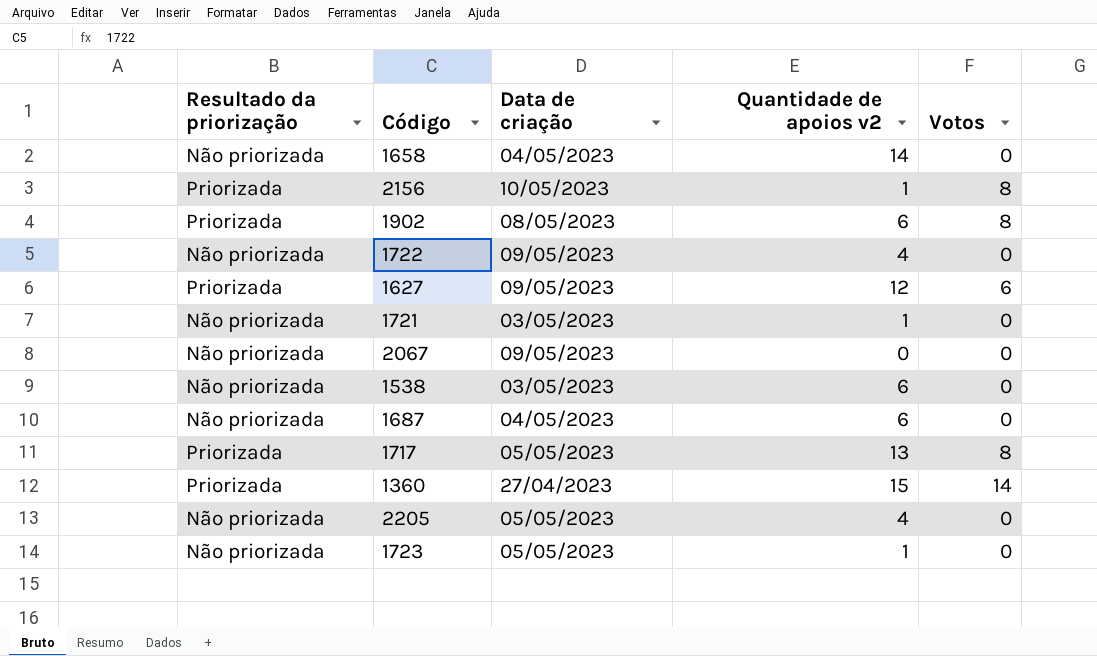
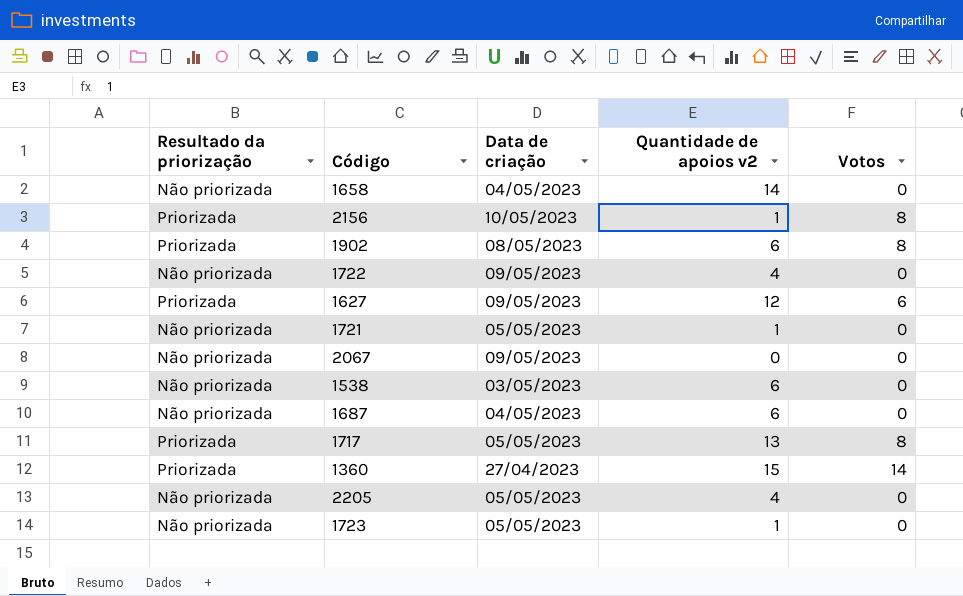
1721 | Data de criação: 03/05/2023 -> 05/05/2023

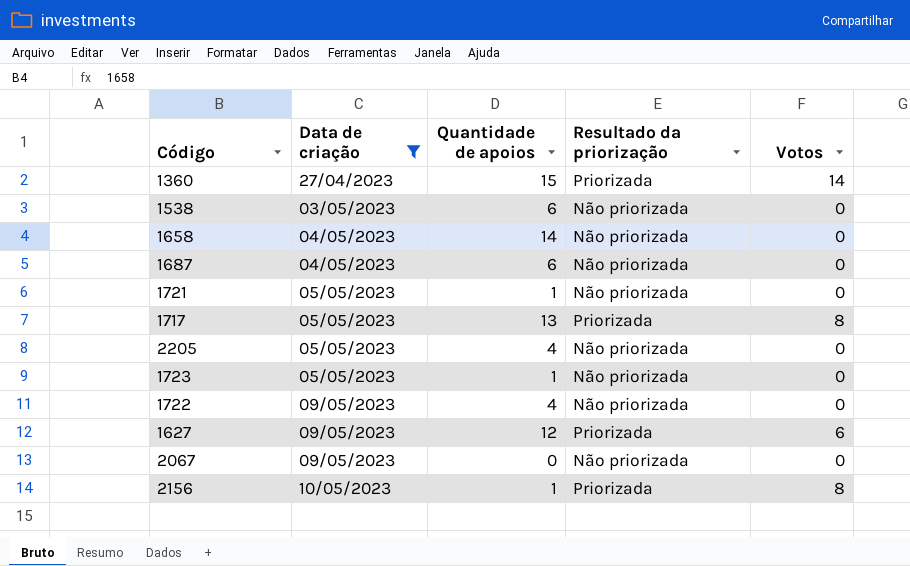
filter: none -> Data de criação != 08/05/2023
row order: none -> Data de criação ascending
column name: Quantidade de apoios v2 -> Quantidade de apoios
column Resultado da priorização | position: 1 -> 4

